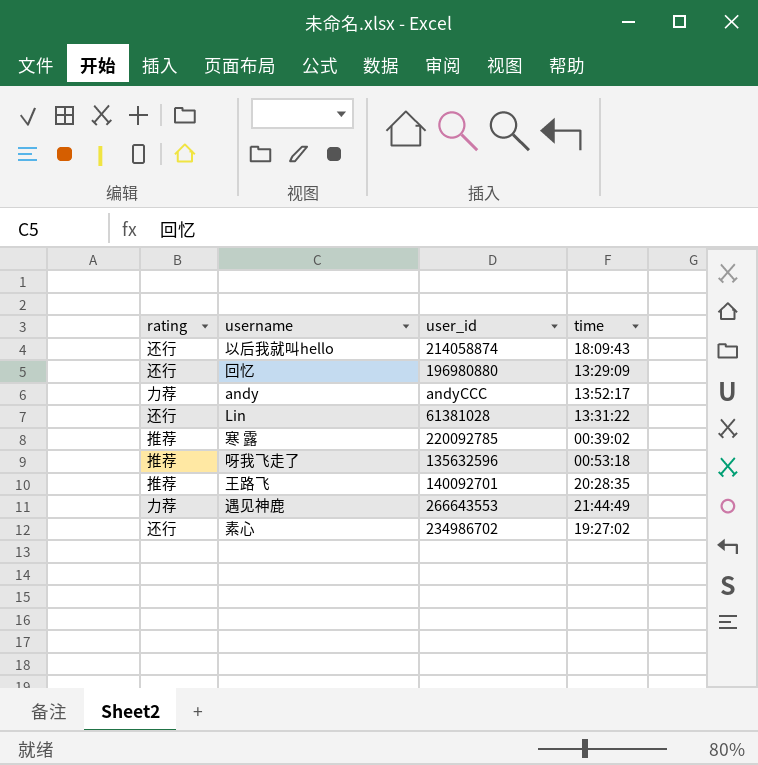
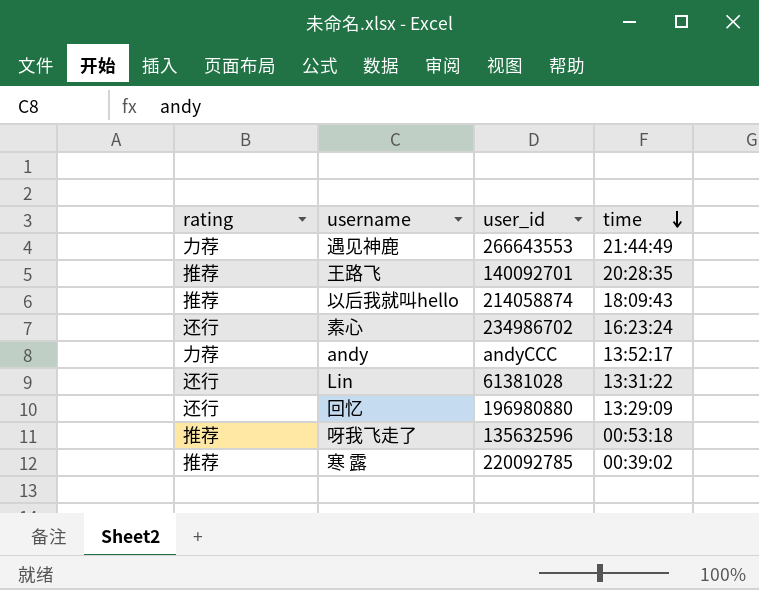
row order: none -> time descending
以后我就叫hello | rating: 还行 -> 推荐
素心 | time: 19:27:02 -> 16:23:24

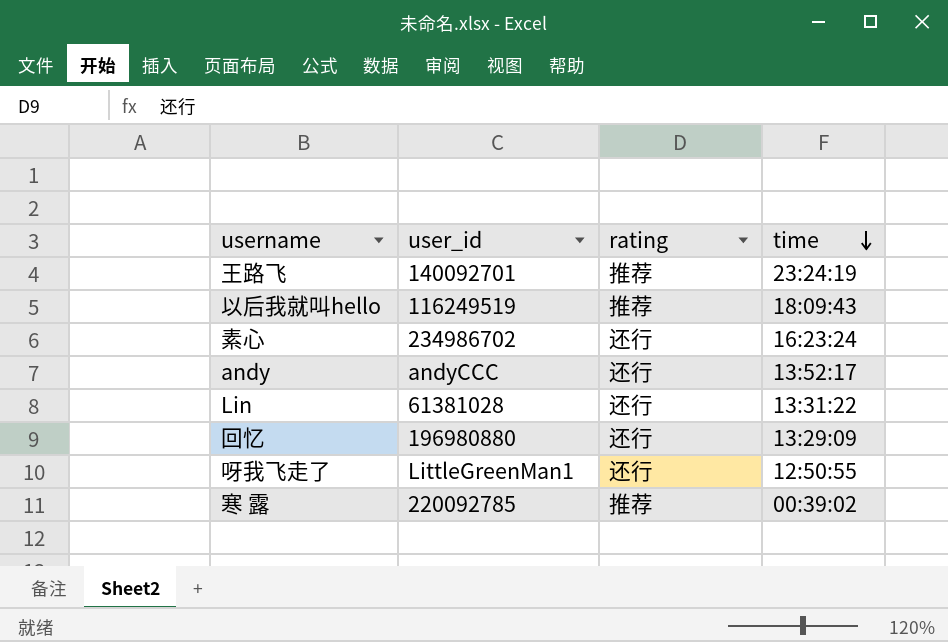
column rating | position: 1 -> 3
row 遇见神鹿: 力荐 | 266643553 | 21:44:49 -> none
王路飞 | time: 20:28:35 -> 23:24:19
以后我就叫hello | user_id: 214058874 -> 116249519
andy | rating: 力荐 -> 还行
呀我飞走了 | user_id: 135632596 -> LittleGreenMan1
呀我飞走了 | rating: 推荐 -> 还行
呀我飞走了 | time: 00:53:18 -> 12:50:55

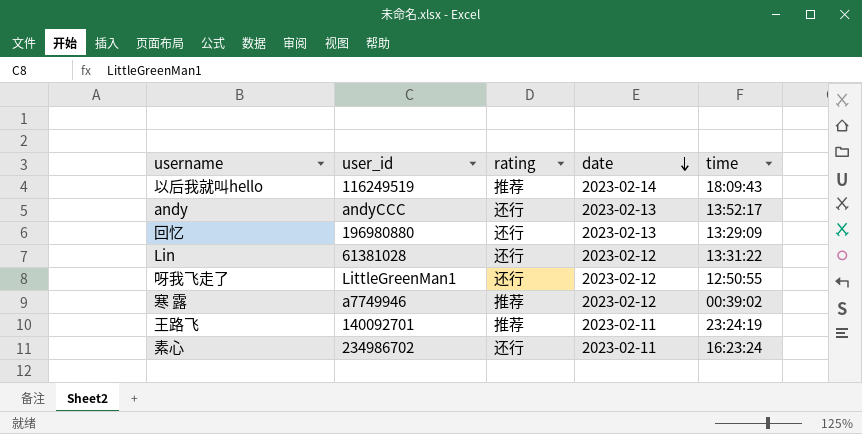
row order: time descending -> date descending
column date | position: none -> 4
寒 露 | user_id: 220092785 -> a7749946

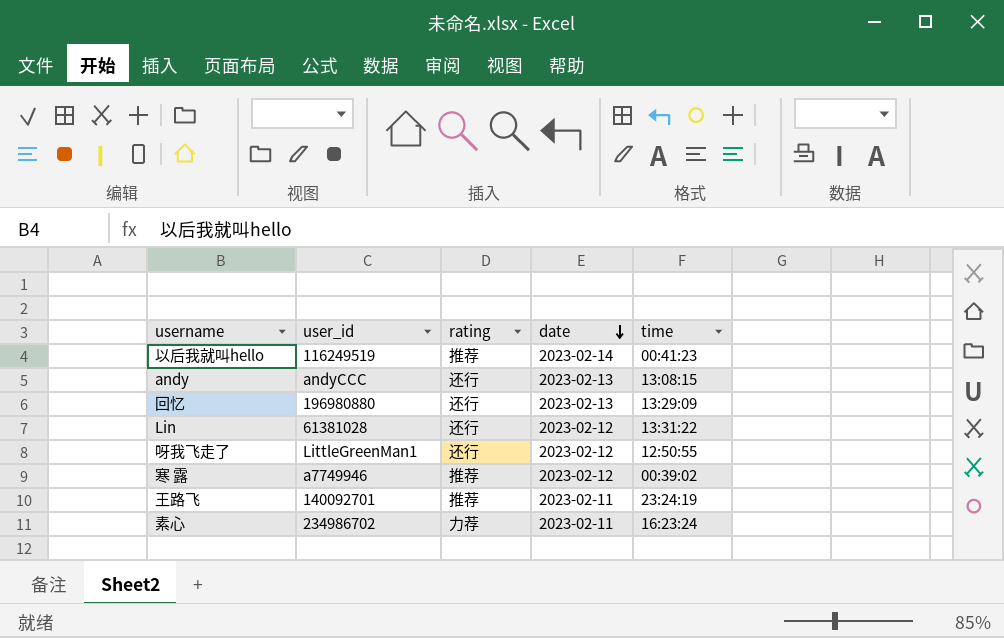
以后我就叫hello | time: 18:09:43 -> 00:41:23
andy | time: 13:52:17 -> 13:08:15
素心 | rating: 还行 -> 力荐

